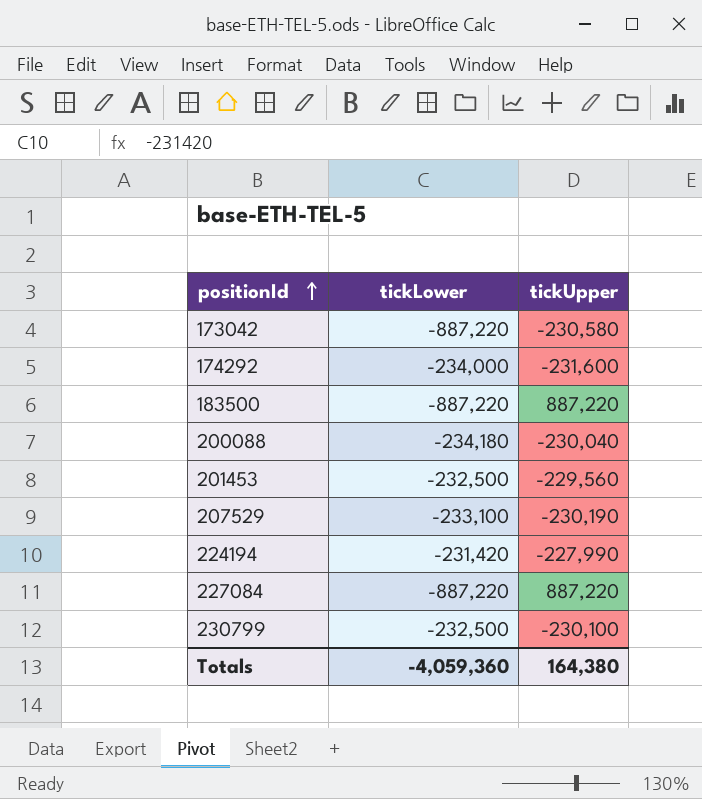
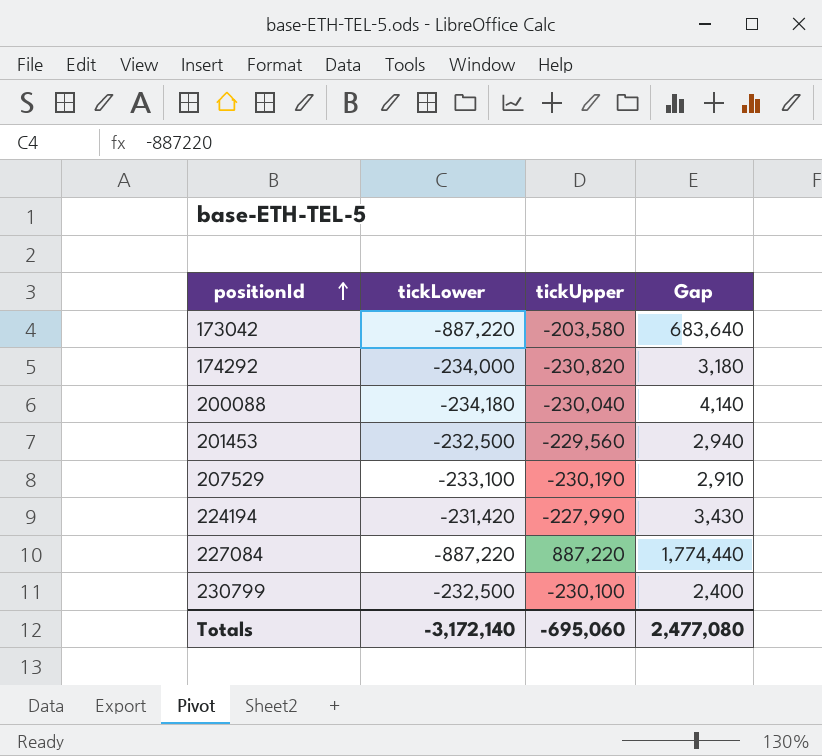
column Gap | formula: none -> [tickUpper] - [tickLower]
row 183500: -887,220 | 887,220 -> none
173042 | tickUpper: -230,580 -> -203,580
174292 | tickUpper: -231,600 -> -230,820
Totals | tickLower: -4,059,360 -> -3,172,140
Totals | tickUpper: 164,380 -> -695,060

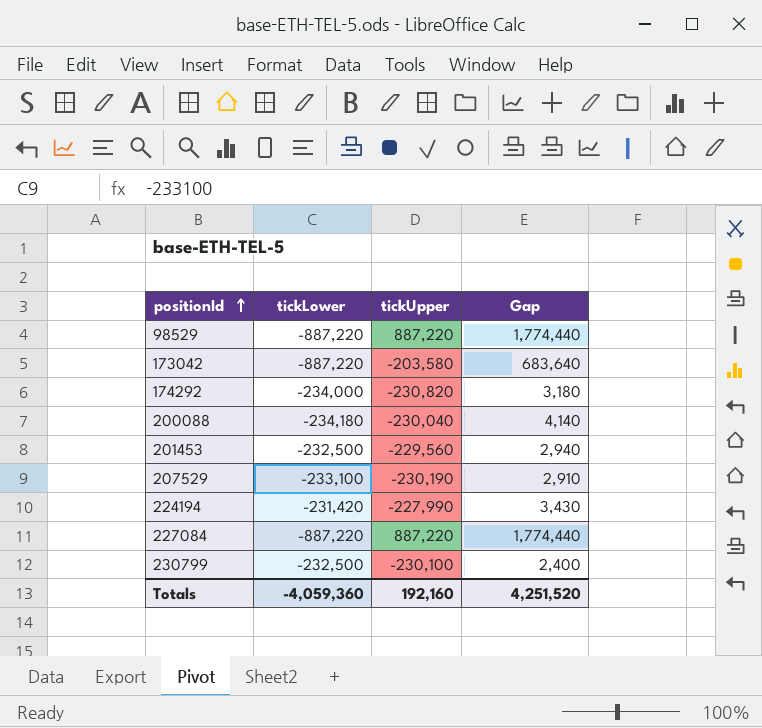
row 98529: none -> -887,220 | 887,220 | 1,774,440
Totals | tickLower: -3,172,140 -> -4,059,360
Totals | tickUpper: -695,060 -> 192,160
Totals | Gap: 2,477,080 -> 4,251,520

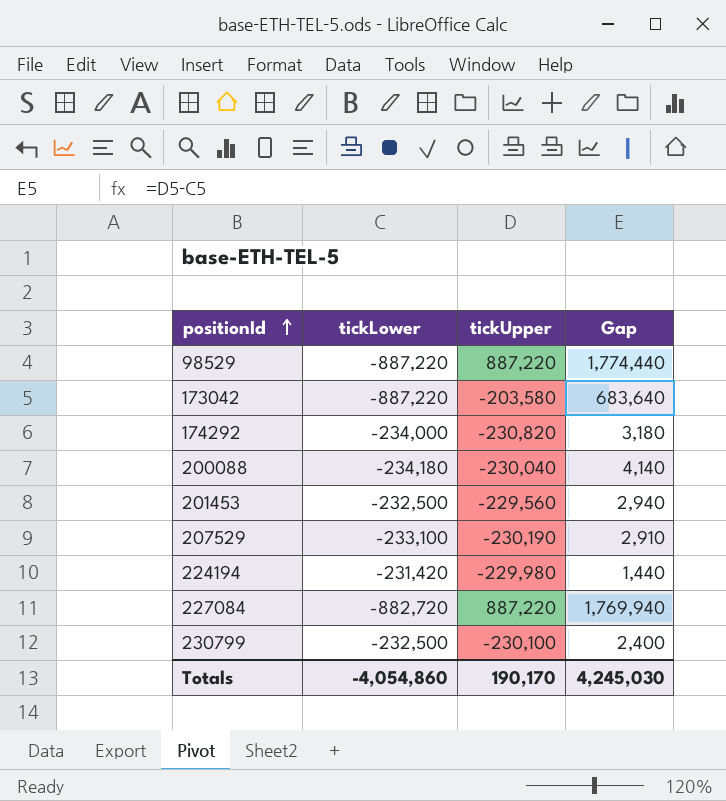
224194 | tickUpper: -227,990 -> -229,980
224194 | Gap: 3,430 -> 1,440
227084 | tickLower: -887,220 -> -882,720
227084 | Gap: 1,774,440 -> 1,769,940
Totals | tickLower: -4,059,360 -> -4,054,860
Totals | tickUpper: 192,160 -> 190,170
Totals | Gap: 4,251,520 -> 4,245,030

